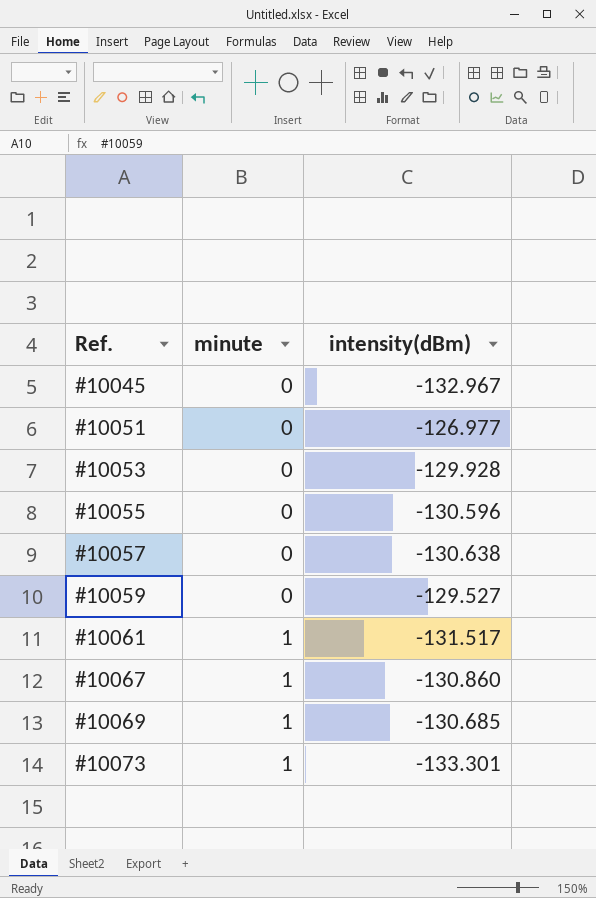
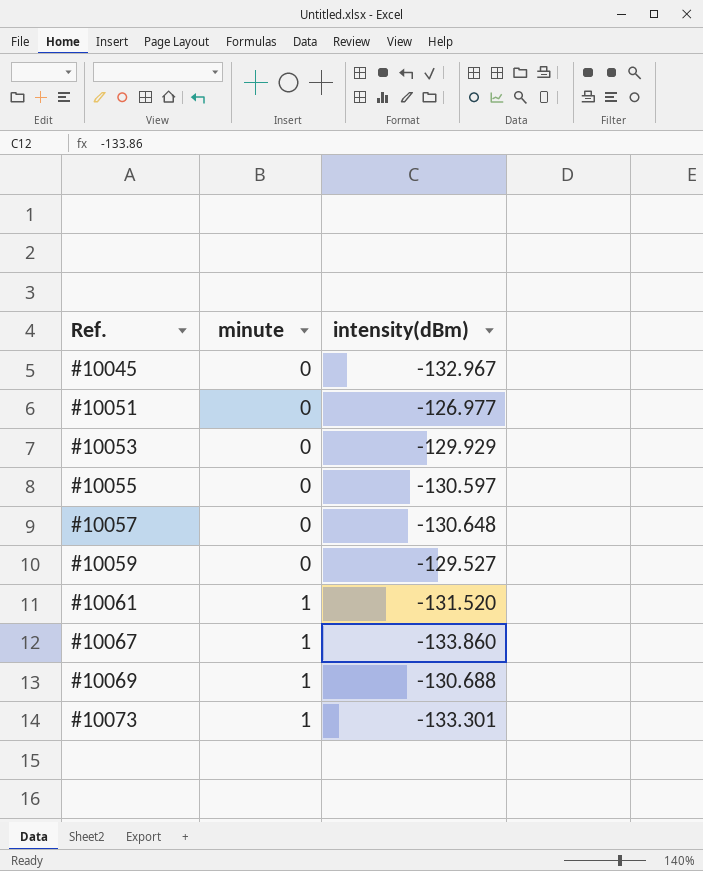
#10053 | intensity(dBm): -129.928 -> -129.929
#10055 | intensity(dBm): -130.596 -> -130.597
#10057 | intensity(dBm): -130.638 -> -130.648
#10061 | intensity(dBm): -131.517 -> -131.520
#10067 | intensity(dBm): -130.860 -> -133.860
#10069 | intensity(dBm): -130.685 -> -130.688

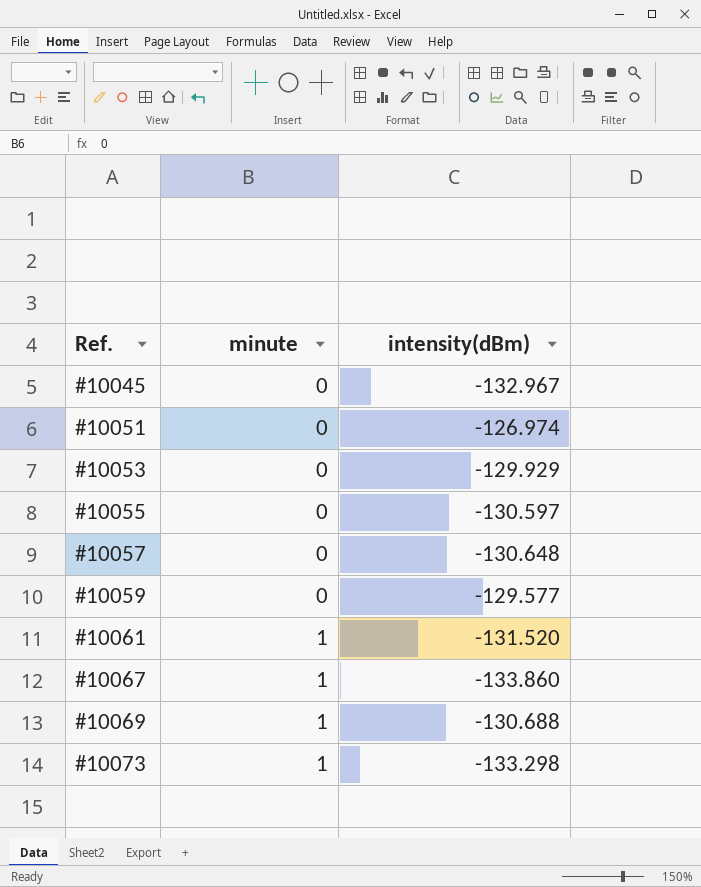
#10051 | intensity(dBm): -126.977 -> -126.974
#10059 | intensity(dBm): -129.527 -> -129.577
#10073 | intensity(dBm): -133.301 -> -133.298

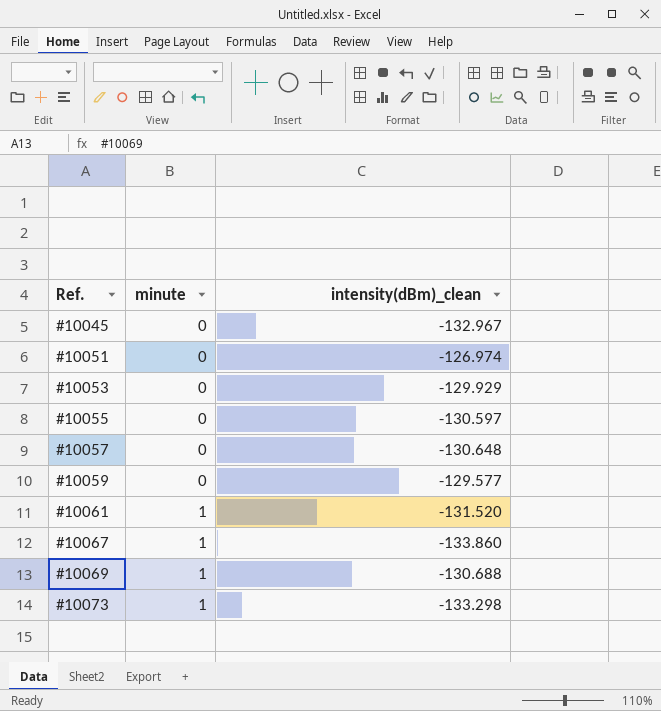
column name: intensity(dBm) -> intensity(dBm)_clean

